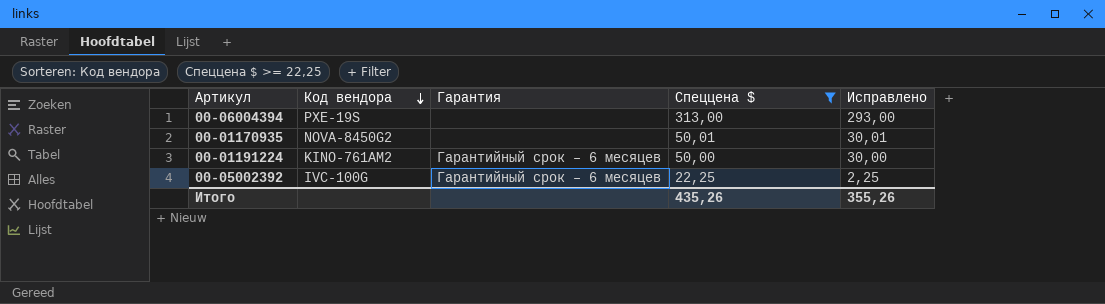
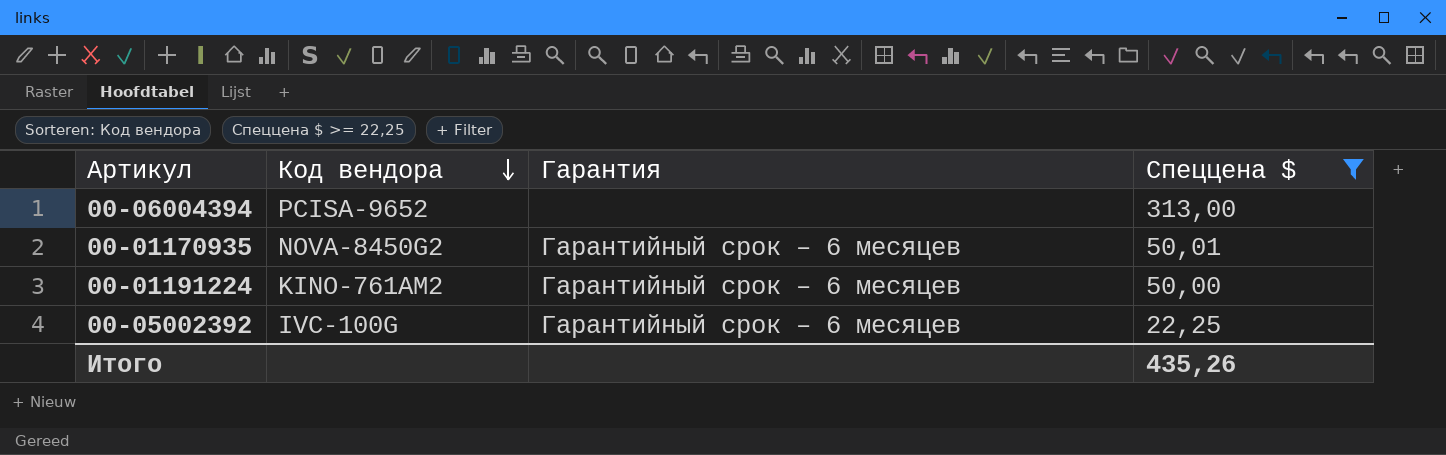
column Исправлено | formula: [Спеццена $] - 20 -> none
00-06004394 | Код вендора: PXE-19S -> PCISA-9652
00-01170935 | Гарантия: none -> Гарантийный срок – 6 месяцев

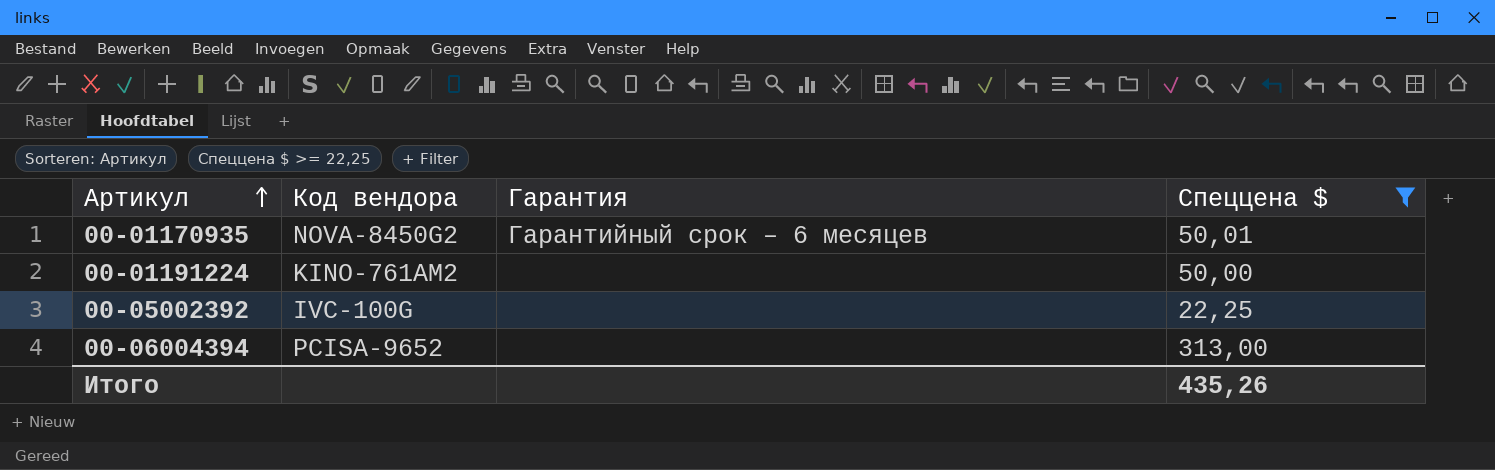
row order: Код вендора descending -> Артикул ascending
00-01191224 | Гарантия: Гарантийный срок – 6 месяцев -> none
00-05002392 | Гарантия: Гарантийный срок – 6 месяцев -> none

